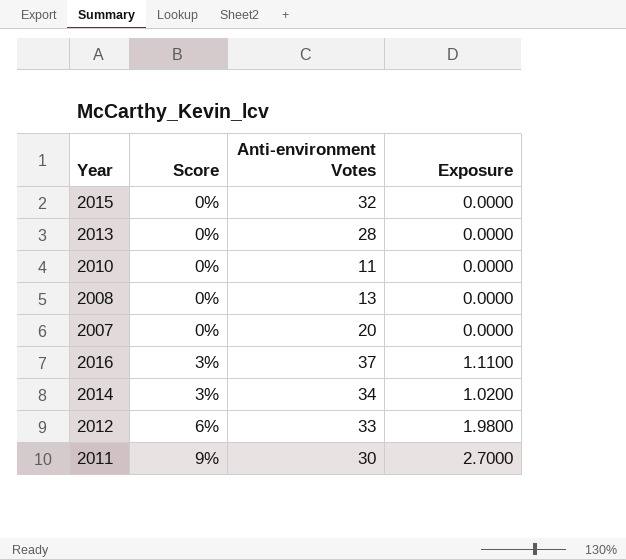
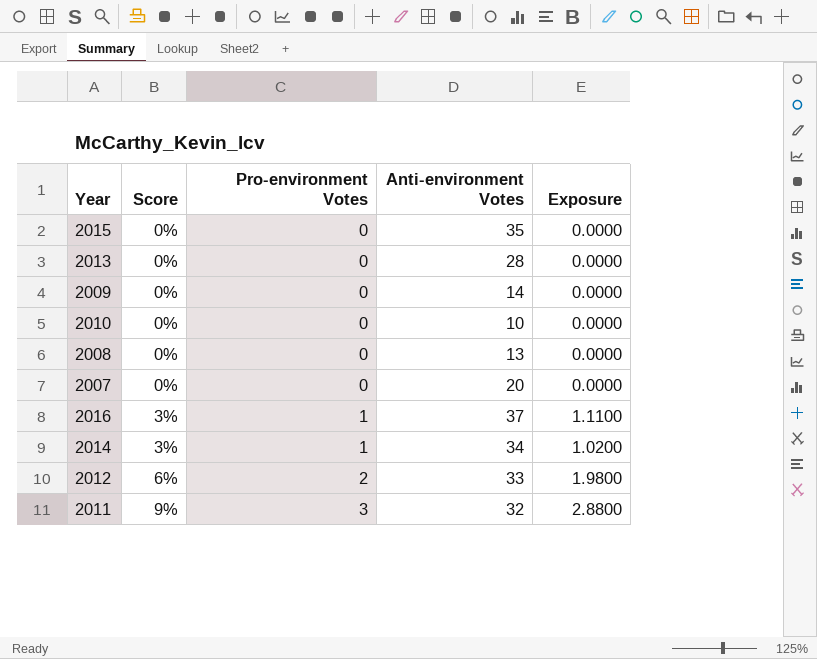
column Pro-environment Votes | position: none -> 3
2015 | Anti-environment Votes: 32 -> 35
row 2009: none -> 0% | 0 | 14 | 0.0000
2010 | Anti-environment Votes: 11 -> 10
2011 | Anti-environment Votes: 30 -> 32
2011 | Exposure: 2.7000 -> 2.8800

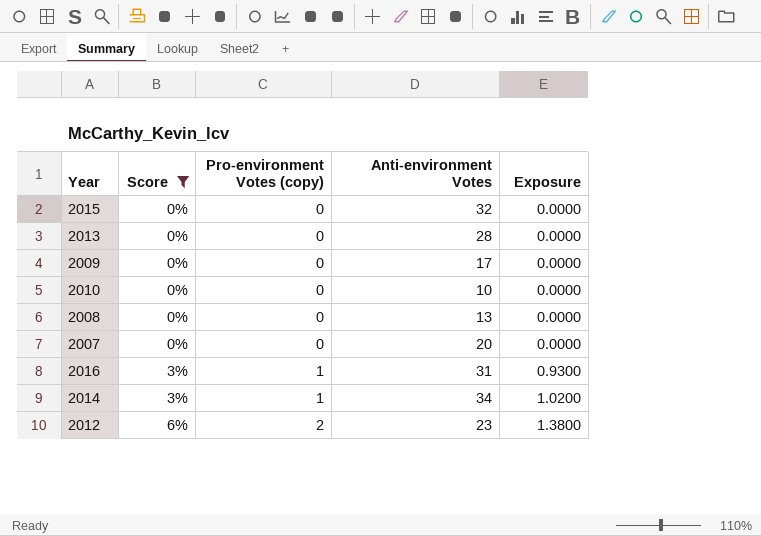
filter: none -> Score != 9%
column name: Pro-environment Votes -> Pro-environment Votes (copy)
2015 | Anti-environment Votes: 35 -> 32
2009 | Anti-environment Votes: 14 -> 17
2016 | Anti-environment Votes: 37 -> 31
2016 | Exposure: 1.1100 -> 0.9300
2012 | Anti-environment Votes: 33 -> 23
2012 | Exposure: 1.9800 -> 1.3800

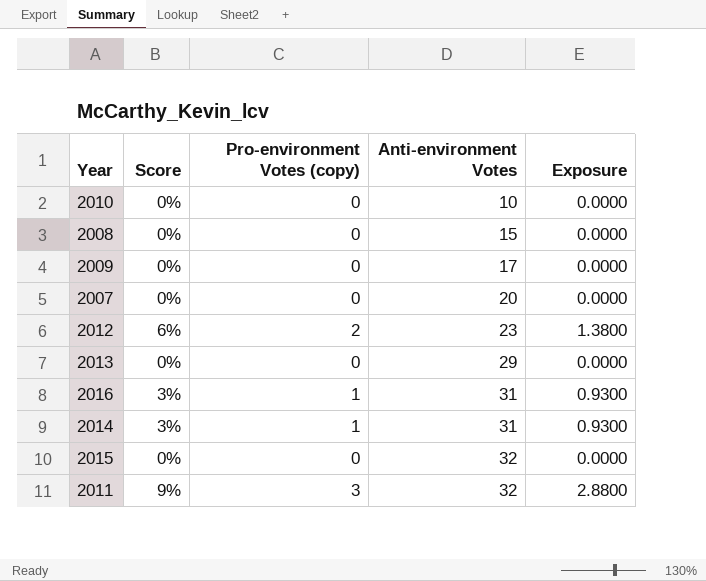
filter: Score != 9% -> none
row order: Score ascending -> Anti-environment Votes ascending
2008 | Anti-environment Votes: 13 -> 15
2013 | Anti-environment Votes: 28 -> 29
2014 | Anti-environment Votes: 34 -> 31
2014 | Exposure: 1.0200 -> 0.9300

